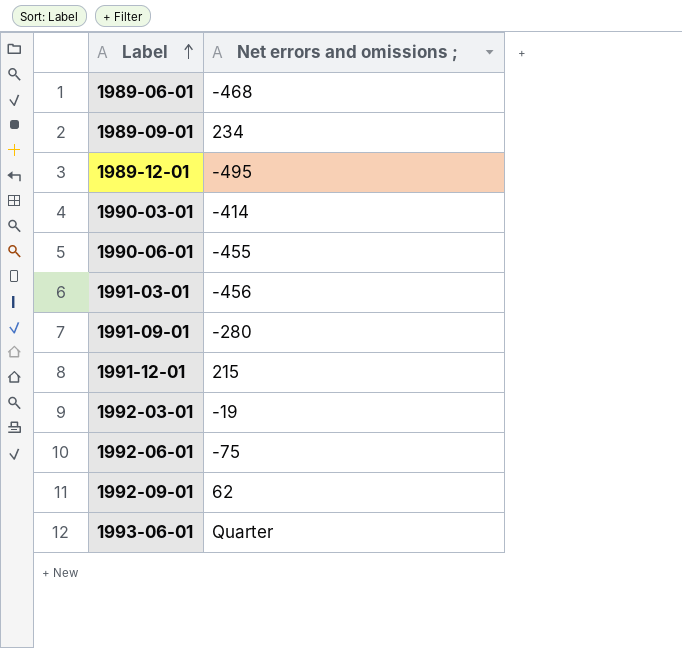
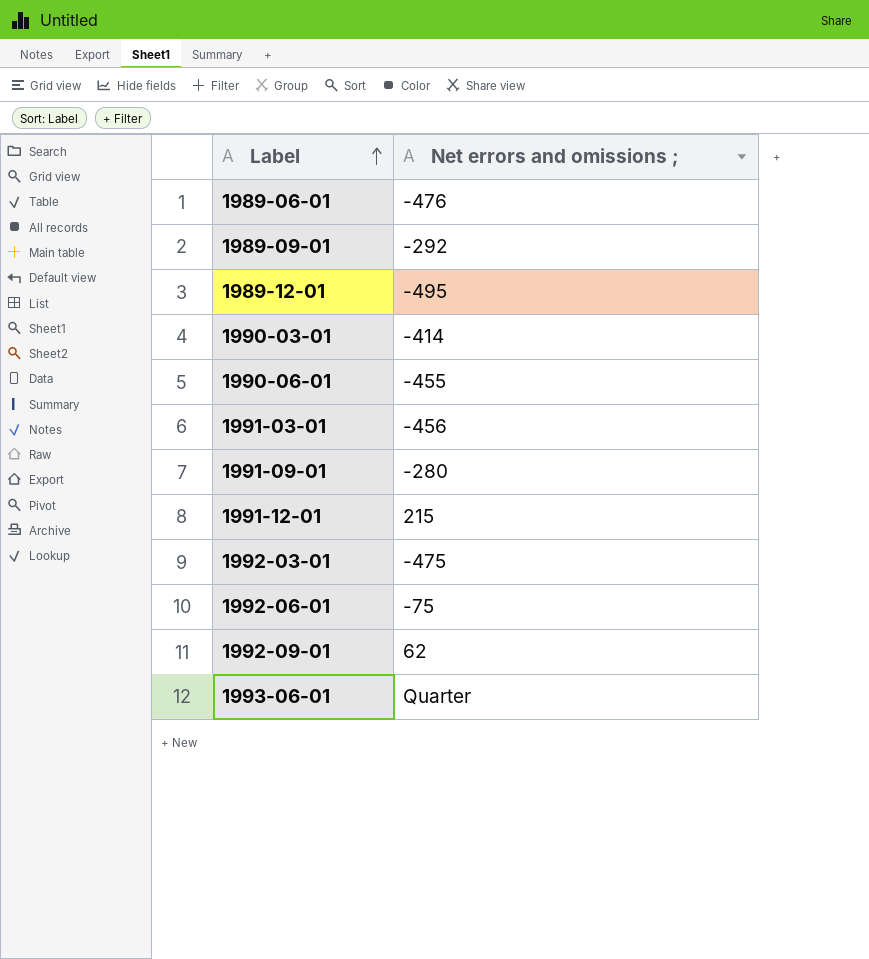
1989-06-01 | Net errors and omissions ;: -468 -> -476
1989-09-01 | Net errors and omissions ;: 234 -> -292
1992-03-01 | Net errors and omissions ;: -19 -> -475

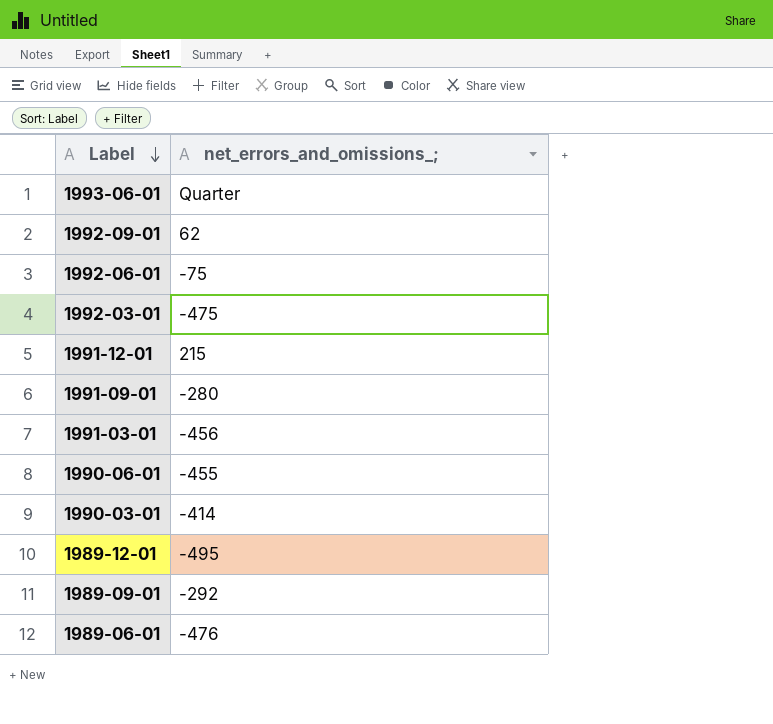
row order: Label ascending -> Label descending
column name: Net errors and omissions ; -> net_errors_and_omissions_;

